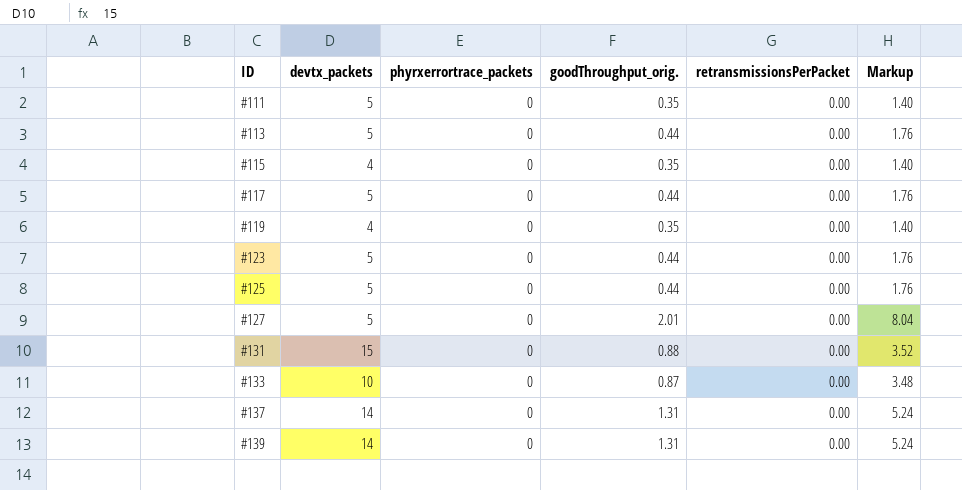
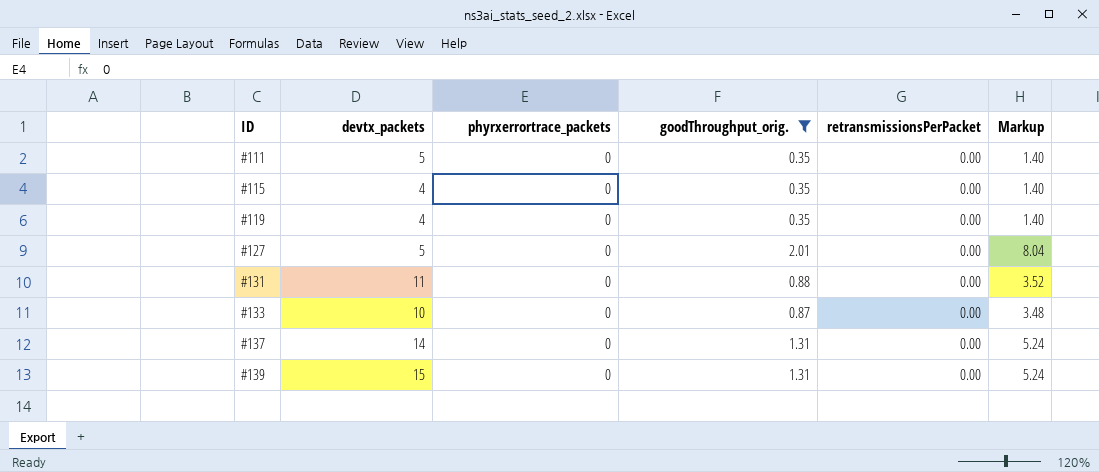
filter: none -> goodThroughput_orig. != 0.44
#131 | devtx_packets: 15 -> 11
#139 | devtx_packets: 14 -> 15

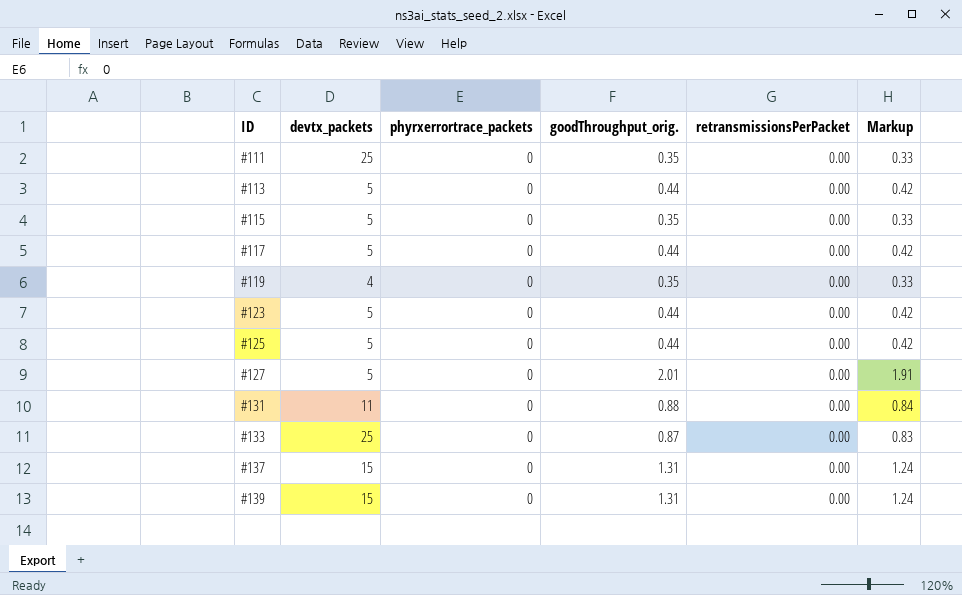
filter: goodThroughput_orig. != 0.44 -> none
column Markup | formula: [goodThroughput_orig.] * 4 -> [goodThroughput_orig.] * 0.95
#111 | devtx_packets: 5 -> 25
#115 | devtx_packets: 4 -> 5
#133 | devtx_packets: 10 -> 25
#137 | devtx_packets: 14 -> 15

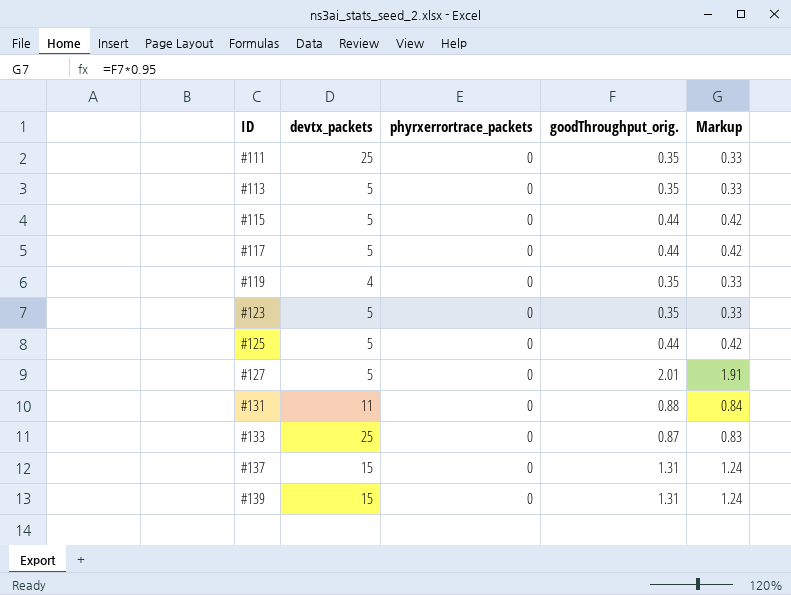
column retransmissionsPerPacket | position: 5 -> none
#113 | goodThroughput_orig.: 0.44 -> 0.35
#113 | Markup: 0.42 -> 0.33
#115 | goodThroughput_orig.: 0.35 -> 0.44
#115 | Markup: 0.33 -> 0.42
#123 | goodThroughput_orig.: 0.44 -> 0.35
#123 | Markup: 0.42 -> 0.33

